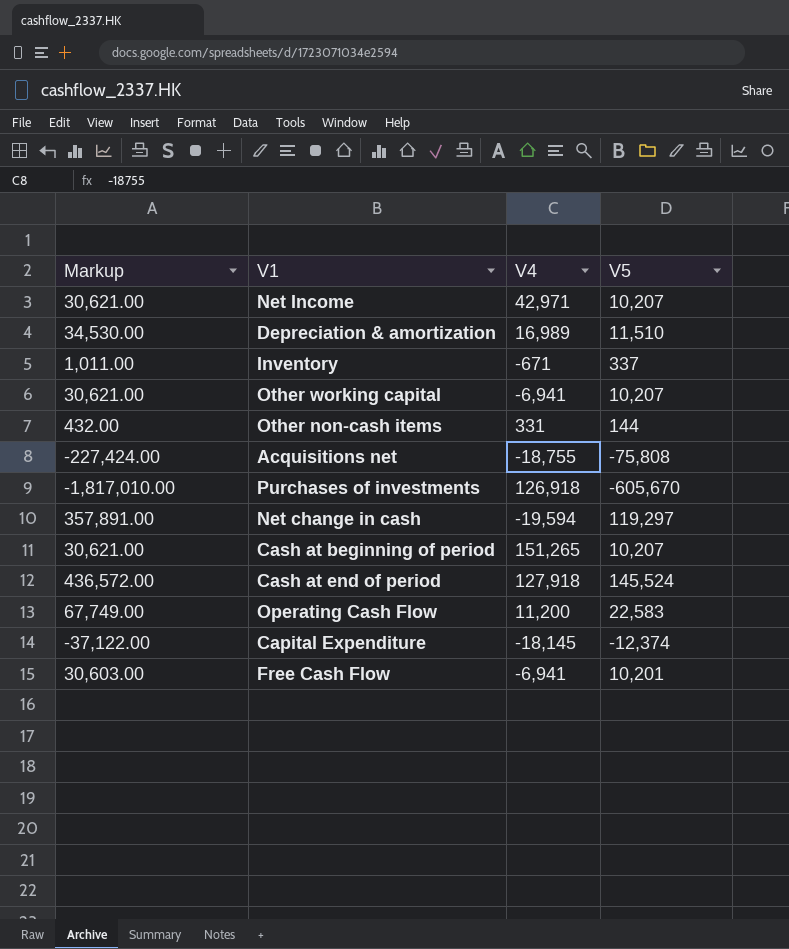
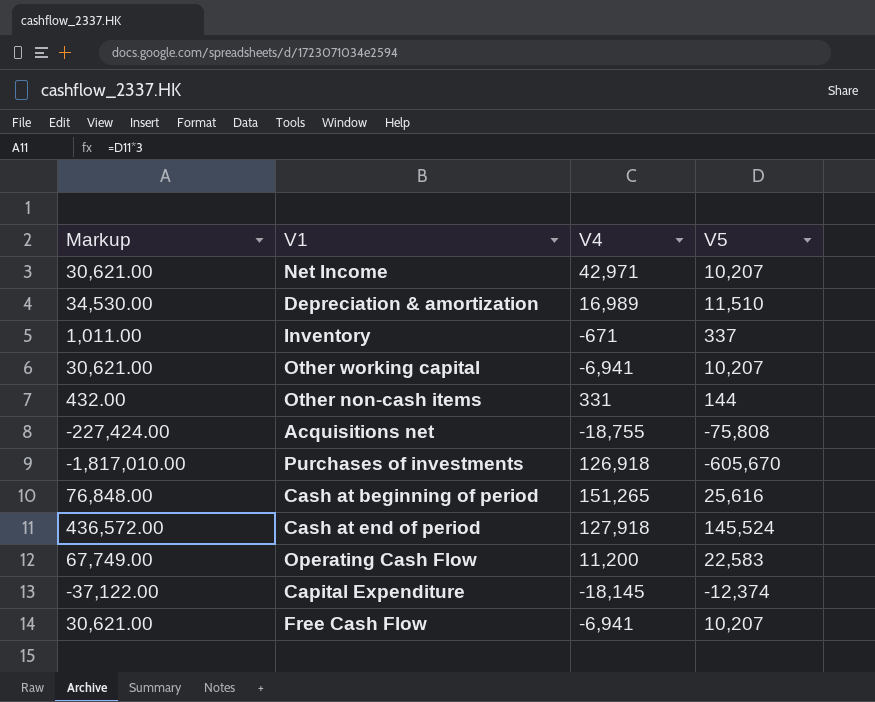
row Net change in cash: 357,891.00 | -19,594 | 119,297 -> none
Cash at beginning of period | Markup: 30,621.00 -> 76,848.00
Cash at beginning of period | V5: 10,207 -> 25,616
Free Cash Flow | Markup: 30,603.00 -> 30,621.00
Free Cash Flow | V5: 10,201 -> 10,207

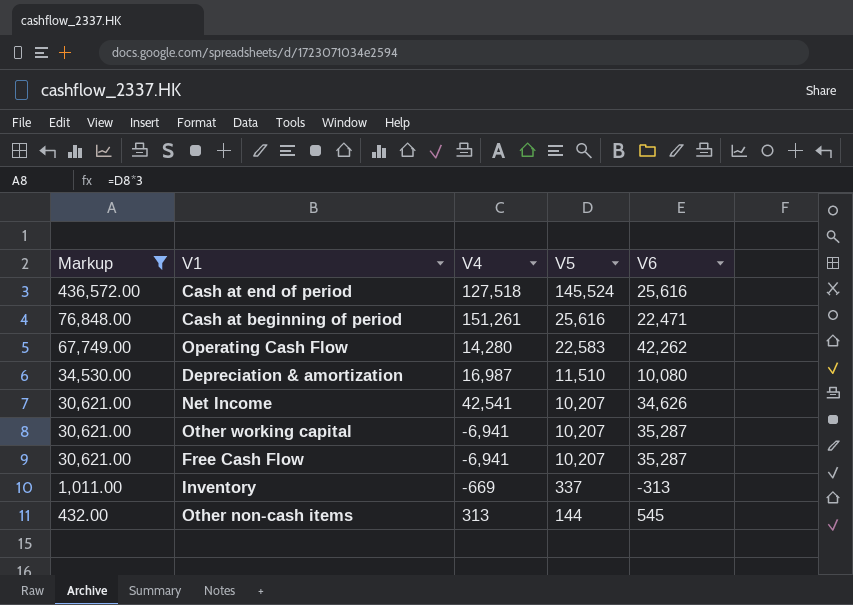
filter: none -> Markup >= 432.00
row order: none -> Markup descending
column V6 | position: none -> 5
Cash at end of period | V4: 127,918 -> 127,518
Cash at beginning of period | V4: 151,265 -> 151,261
Operating Cash Flow | V4: 11,200 -> 14,280
Depreciation & amortization | V4: 16,989 -> 16,987
Net Income | V4: 42,971 -> 42,541
Inventory | V4: -671 -> -669
Other non-cash items | V4: 331 -> 313

